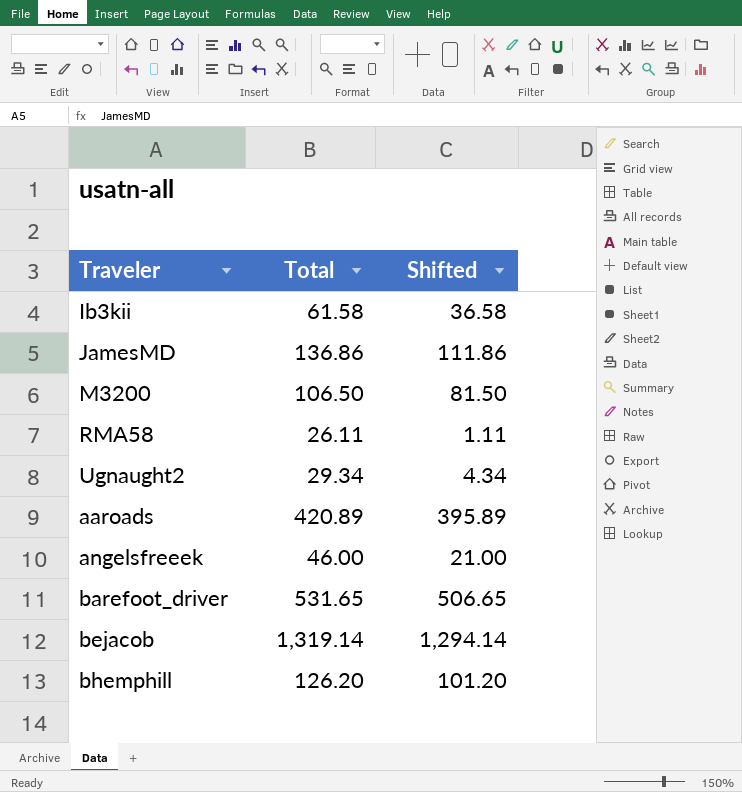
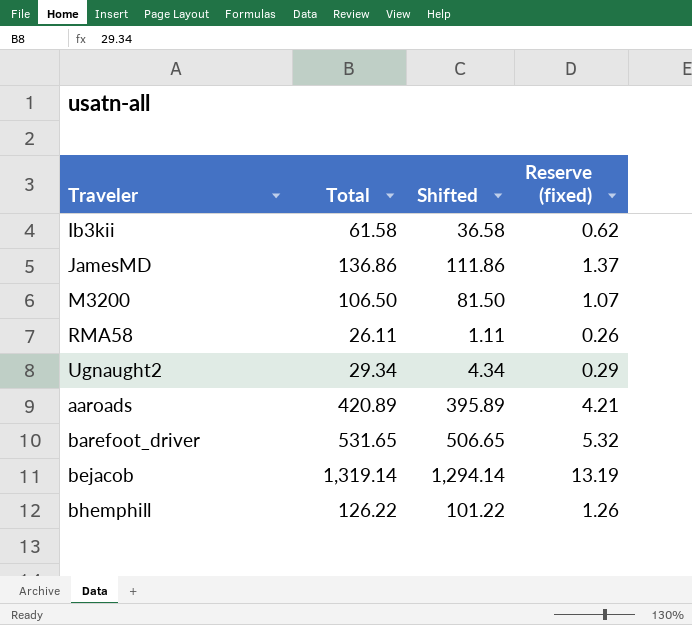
column Reserve (fixed) | formula: none -> [Total] * 0.01
row angelsfreeek: 46.00 | 21.00 -> none
bhemphill | Total: 126.20 -> 126.22
bhemphill | Shifted: 101.20 -> 101.22

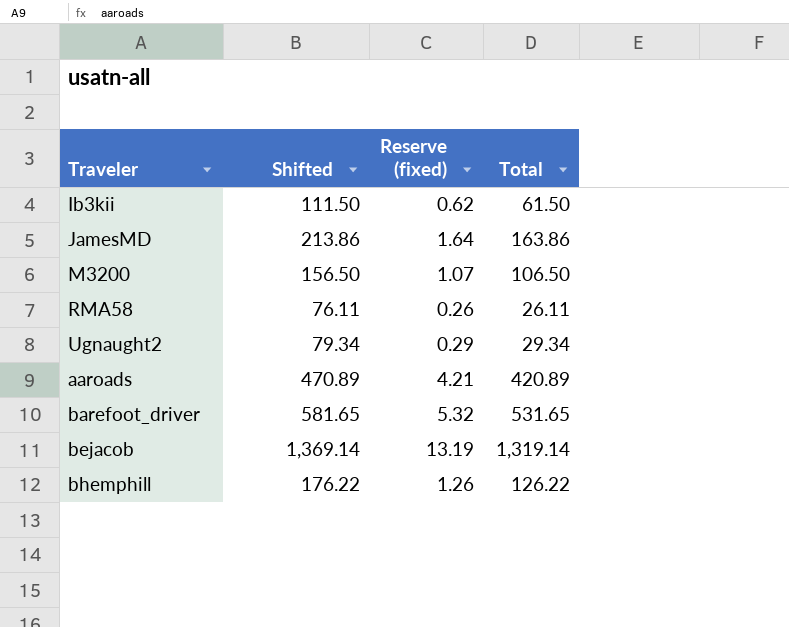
column Shifted | formula: [Total] - 25 -> [Total] + 50
column Total | position: 2 -> 4
Ib3kii | Total: 61.58 -> 61.50
JamesMD | Reserve (fixed): 1.37 -> 1.64
JamesMD | Total: 136.86 -> 163.86

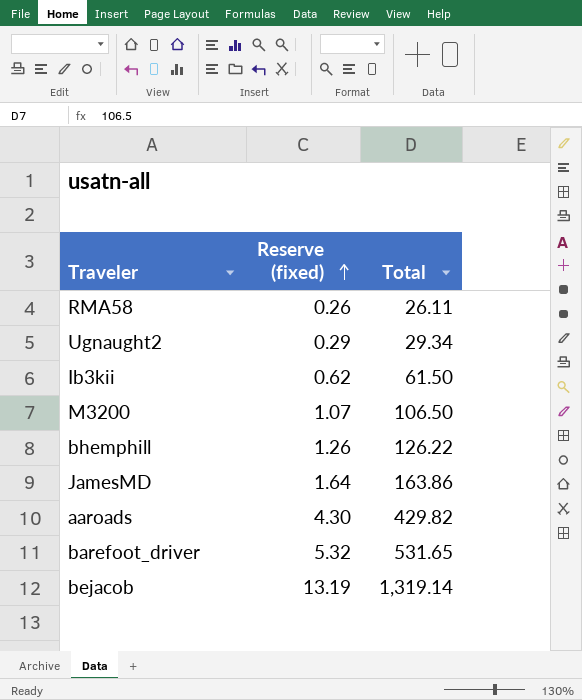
row order: none -> Reserve (fixed) ascending
column Shifted | formula: [Total] + 50 -> none
aaroads | Reserve (fixed): 4.21 -> 4.30
aaroads | Total: 420.89 -> 429.82

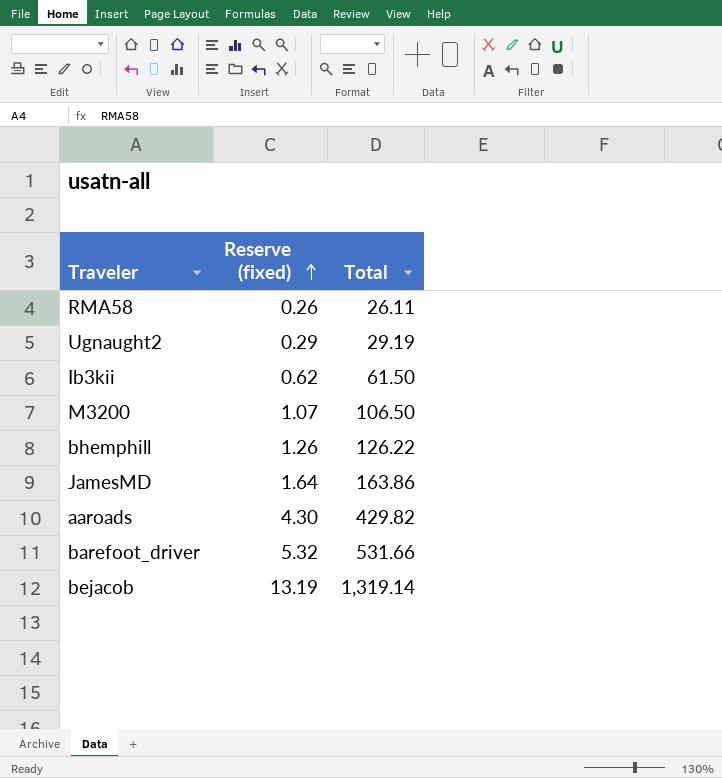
Ugnaught2 | Total: 29.34 -> 29.19
barefoot_driver | Total: 531.65 -> 531.66

